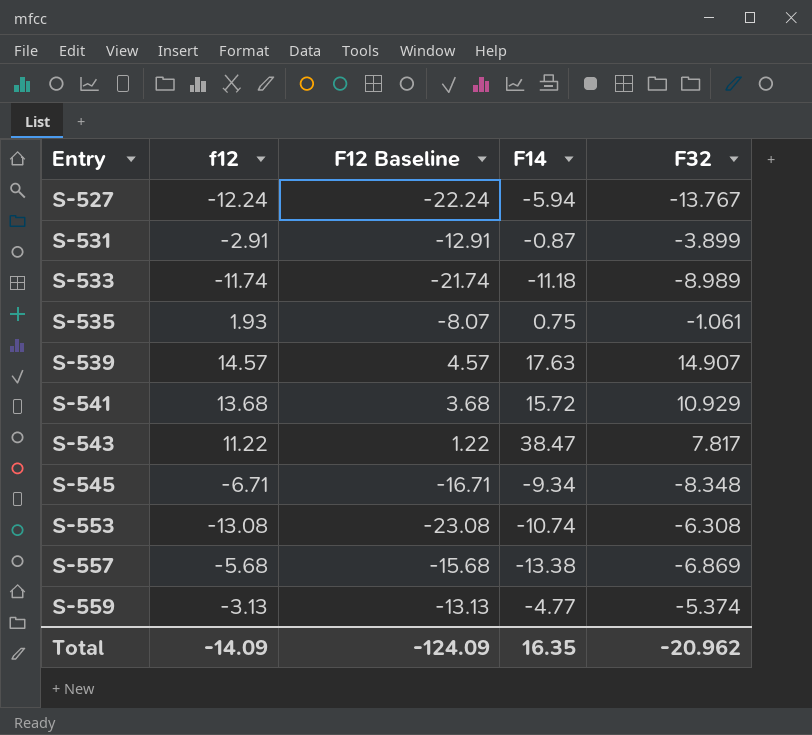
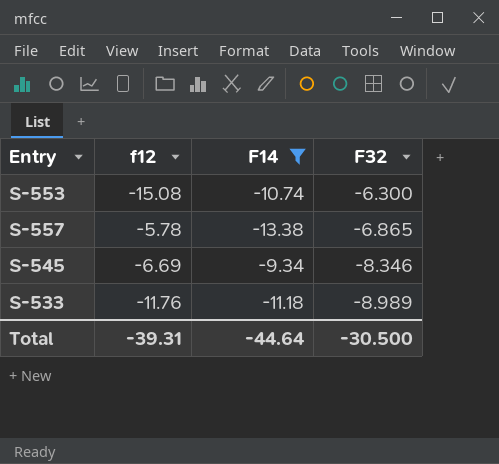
filter: none -> F14 <= -9.34
row order: Entry ascending -> F32 descending
column F12 Baseline | formula: [f12] - 10 -> none
S-553 | f12: -13.08 -> -15.08
S-553 | F32: -6.308 -> -6.300
S-557 | f12: -5.68 -> -5.78
S-557 | F32: -6.869 -> -6.865
S-545 | f12: -6.71 -> -6.69
S-545 | F32: -8.348 -> -8.346
S-533 | f12: -11.74 -> -11.76
Total | f12: -14.09 -> -39.31
Total | F14: 16.35 -> -44.64
Total | F32: -20.962 -> -30.500

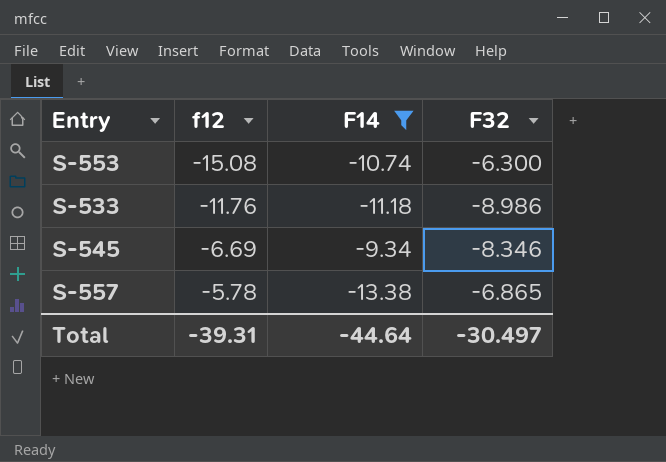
row order: F32 descending -> f12 ascending
S-533 | F32: -8.989 -> -8.986
Total | F32: -30.500 -> -30.497

